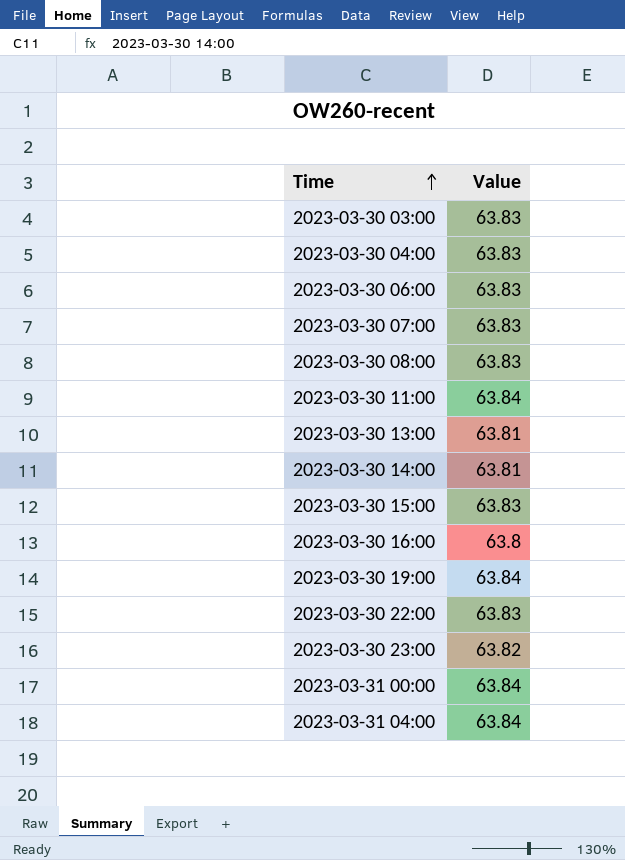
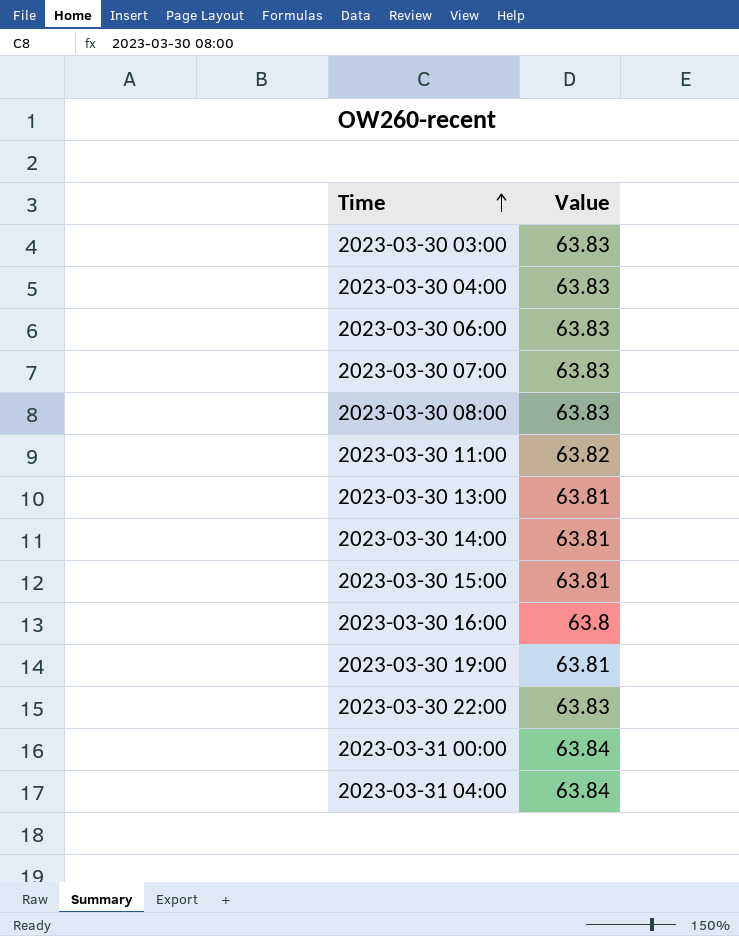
row 2023-03-30 23:00: 63.82 -> none
2023-03-30 11:00 | Value: 63.84 -> 63.82
2023-03-30 15:00 | Value: 63.83 -> 63.81
2023-03-30 19:00 | Value: 63.84 -> 63.81

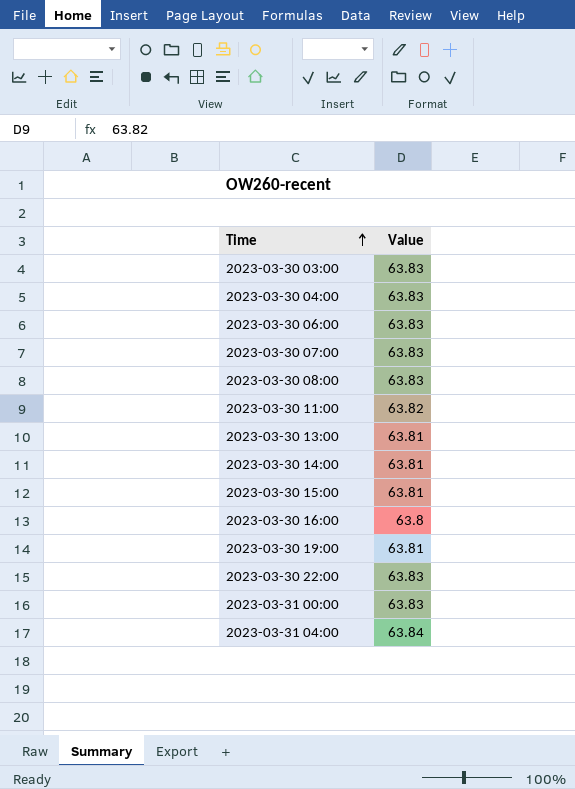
2023-03-31 00:00 | Value: 63.84 -> 63.83

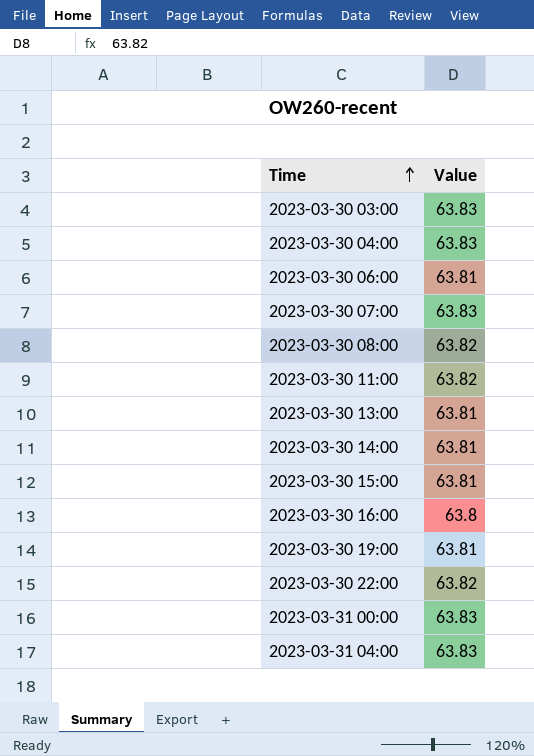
2023-03-30 06:00 | Value: 63.83 -> 63.81
2023-03-30 08:00 | Value: 63.83 -> 63.82
2023-03-30 22:00 | Value: 63.83 -> 63.82
2023-03-31 04:00 | Value: 63.84 -> 63.83

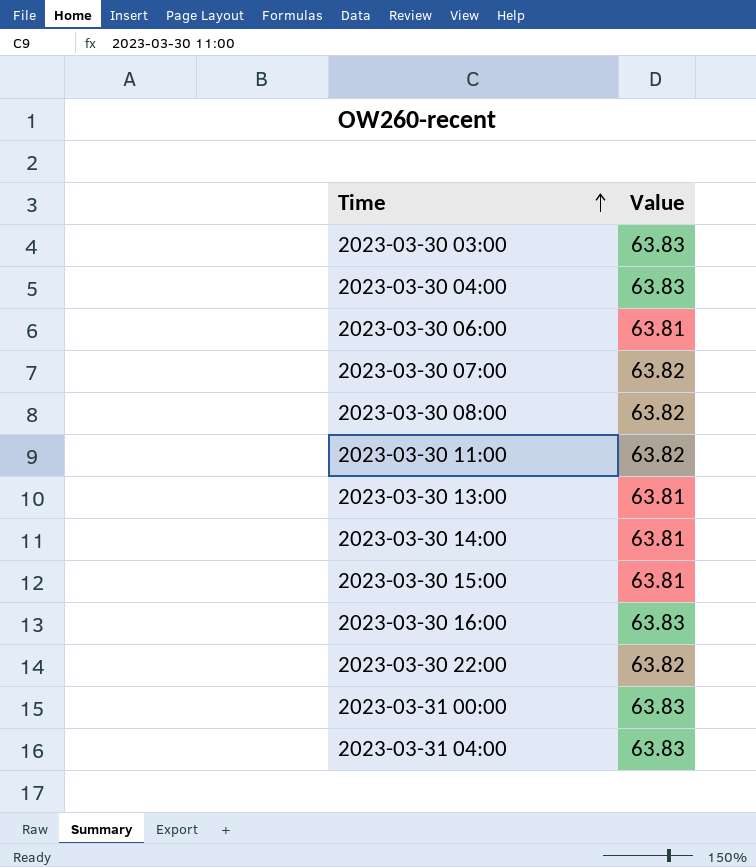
row 2023-03-30 19:00: 63.81 -> none
2023-03-30 07:00 | Value: 63.83 -> 63.82
2023-03-30 16:00 | Value: 63.8 -> 63.83

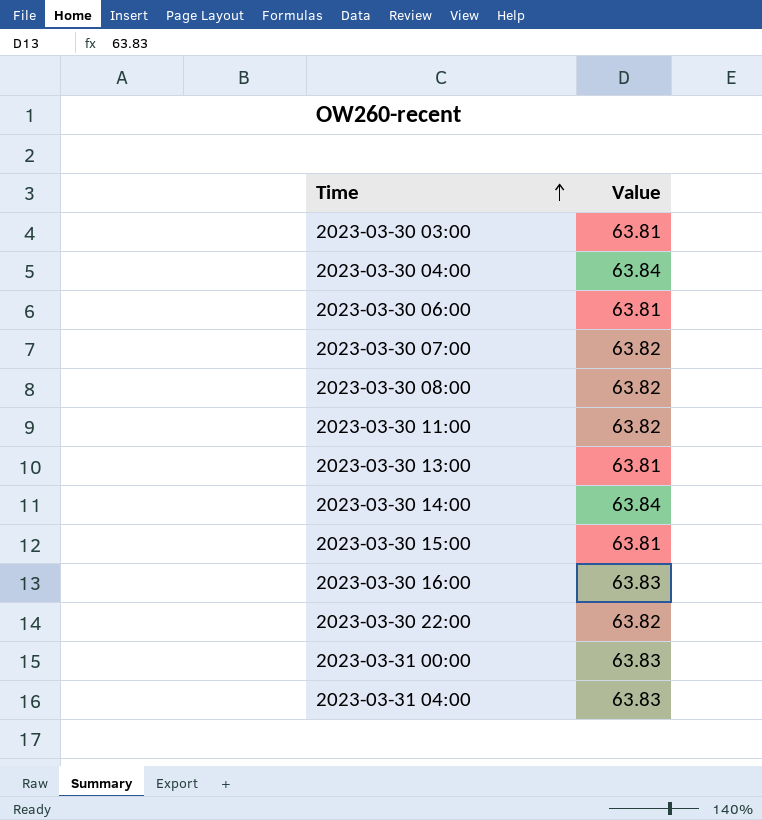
2023-03-30 03:00 | Value: 63.83 -> 63.81
2023-03-30 04:00 | Value: 63.83 -> 63.84
2023-03-30 14:00 | Value: 63.81 -> 63.84

